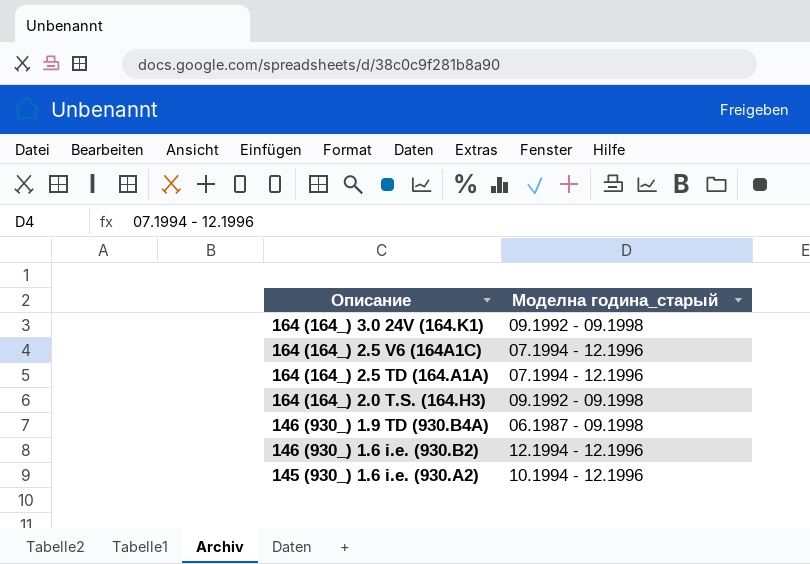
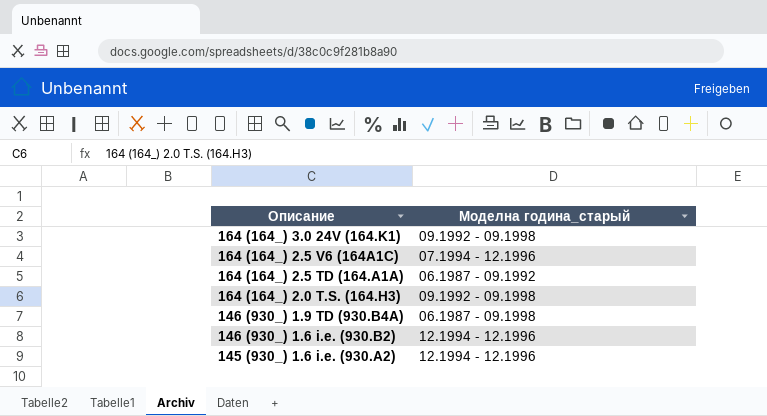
164 (164_) 2.5 TD (164.A1A) | Моделна година_старый: 07.1994 - 12.1996 -> 06.1987 - 09.1992
145 (930_) 1.6 i.e. (930.A2) | Моделна година_старый: 10.1994 - 12.1996 -> 12.1994 - 12.1996

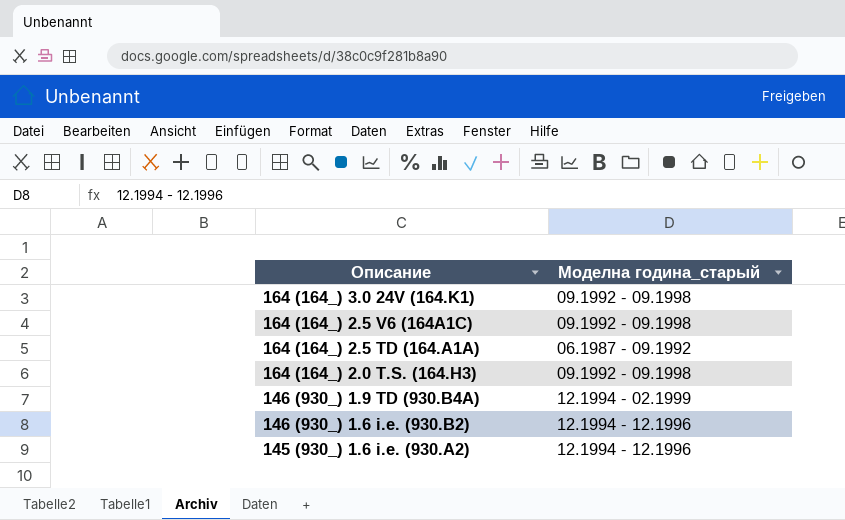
164 (164_) 2.5 V6 (164A1C) | Моделна година_старый: 07.1994 - 12.1996 -> 09.1992 - 09.1998
146 (930_) 1.9 TD (930.B4A) | Моделна година_старый: 06.1987 - 09.1998 -> 12.1994 - 02.1999

